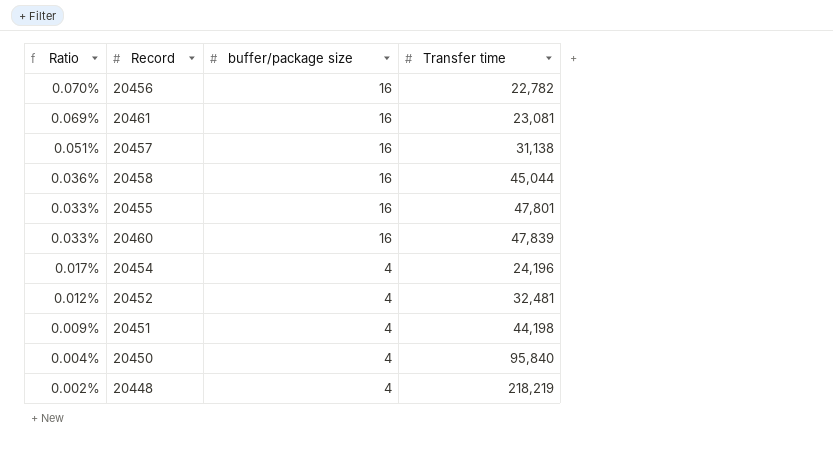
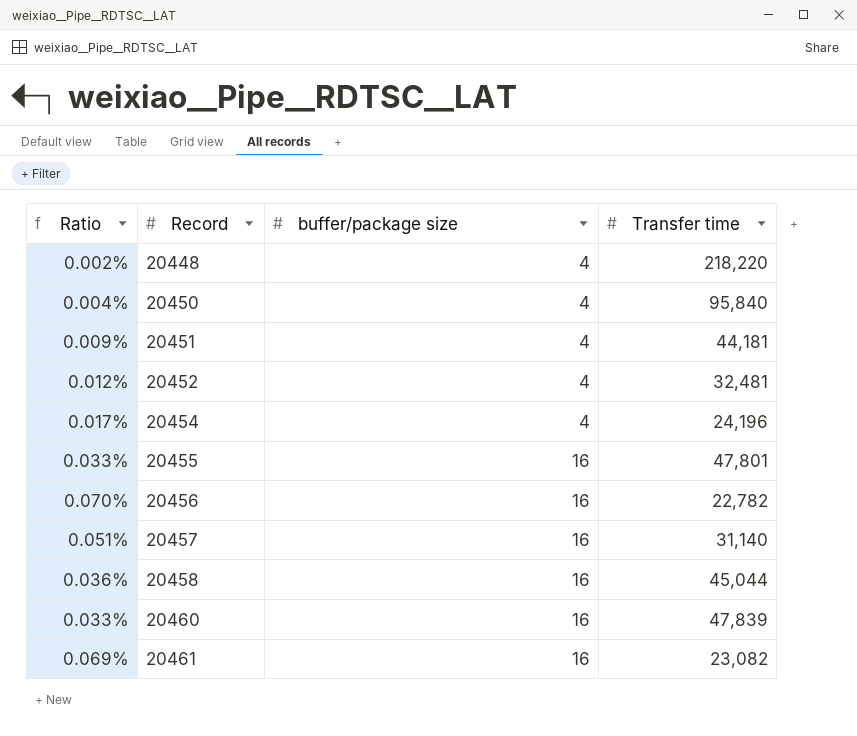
row order: Ratio descending -> Record ascending
20448 | Transfer time: 218,219 -> 218,220
20451 | Transfer time: 44,198 -> 44,181
20457 | Transfer time: 31,138 -> 31,140
20461 | Transfer time: 23,081 -> 23,082

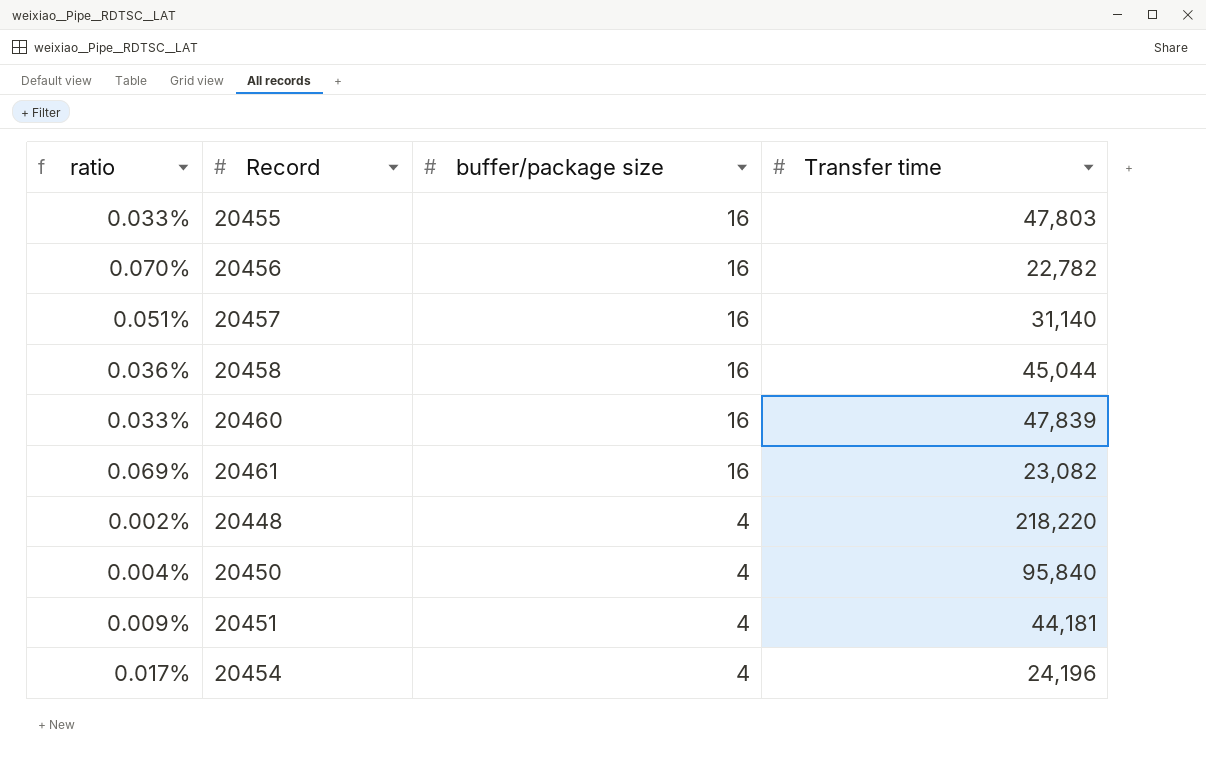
row order: Record ascending -> buffer/package size descending
column name: Ratio -> ratio
row 20452: 0.012% | 4 | 32,481 -> none
20455 | Transfer time: 47,801 -> 47,803

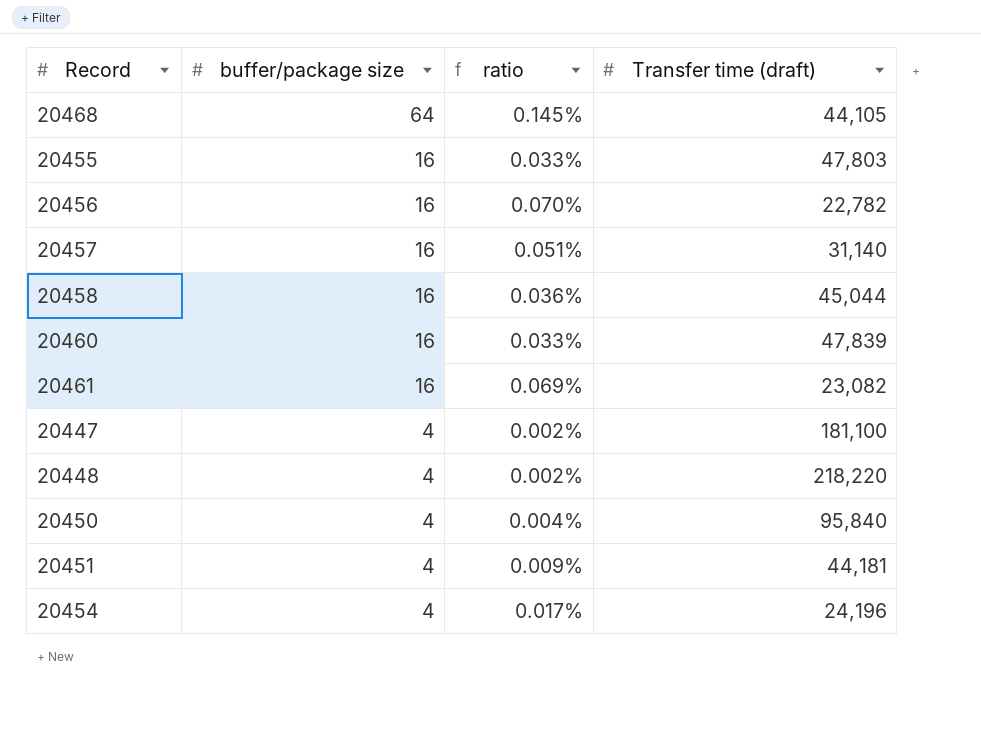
column ratio | position: 1 -> 3
column name: Transfer time -> Transfer time (draft)
row 20468: none -> 64 | 0.145% | 44,105
row 20447: none -> 4 | 0.002% | 181,100

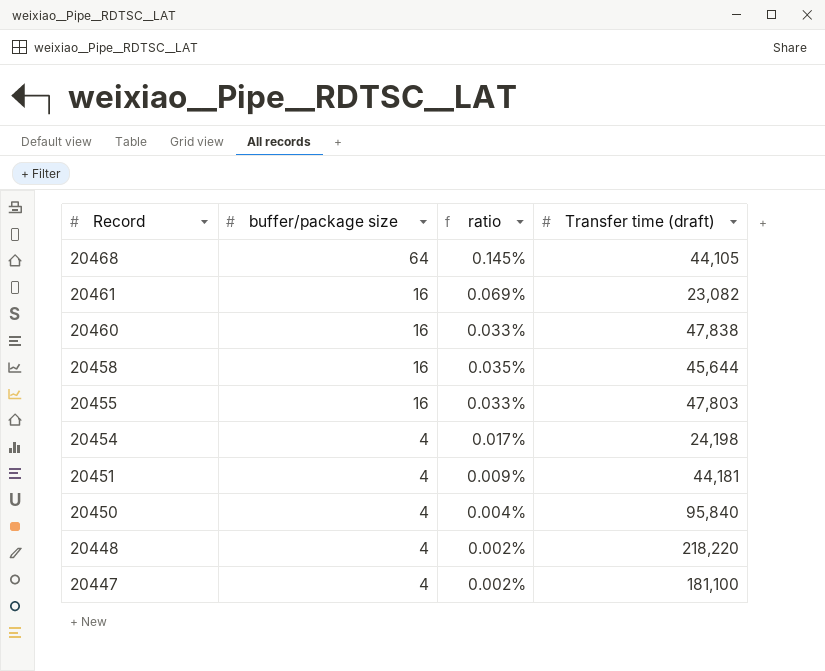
row order: buffer/package size descending -> Record descending
row 20456: 16 | 0.070% | 22,782 -> none
row 20457: 16 | 0.051% | 31,140 -> none
20460 | Transfer time (draft): 47,839 -> 47,838
20458 | ratio: 0.036% -> 0.035%
20458 | Transfer time (draft): 45,044 -> 45,644
20454 | Transfer time (draft): 24,196 -> 24,198

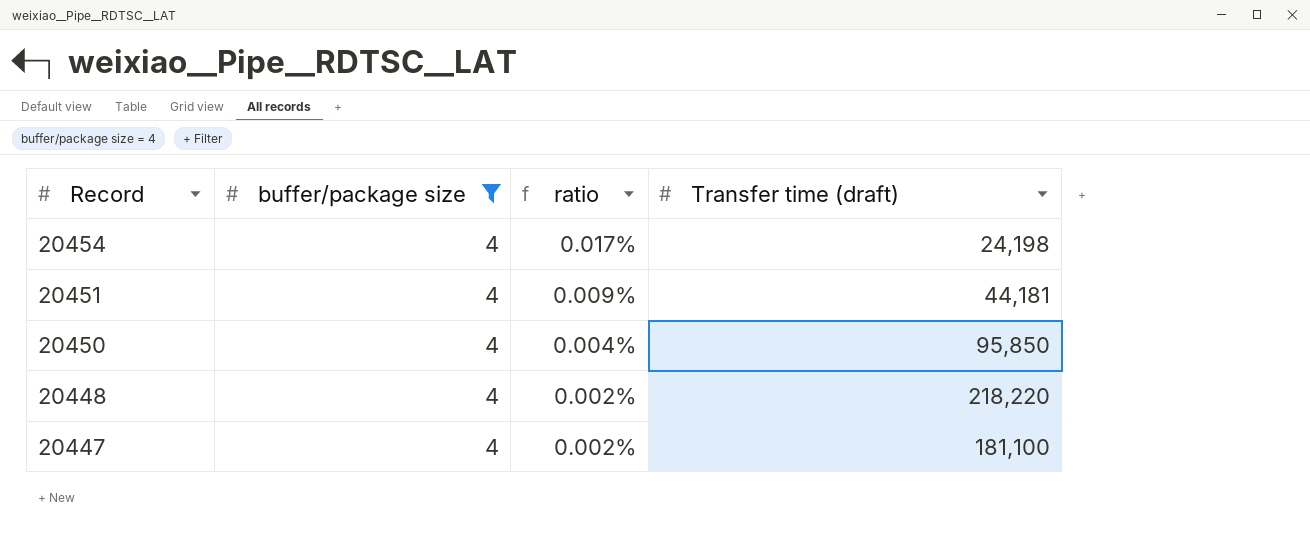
filter: none -> buffer/package size = 4
20450 | Transfer time (draft): 95,840 -> 95,850

